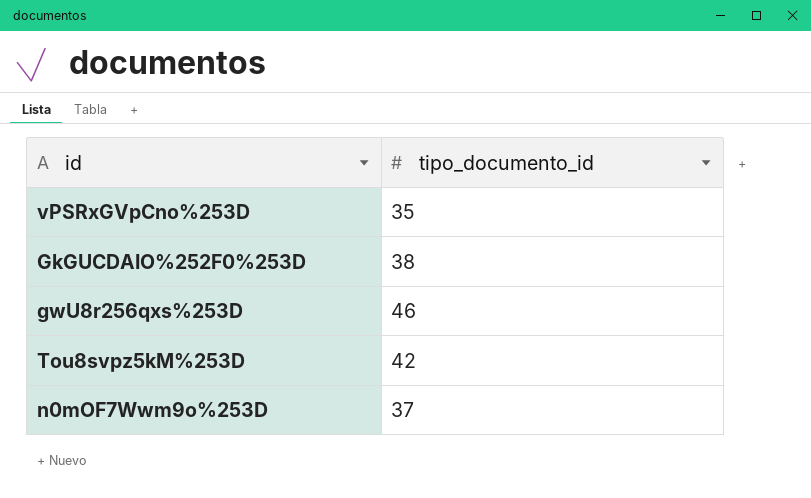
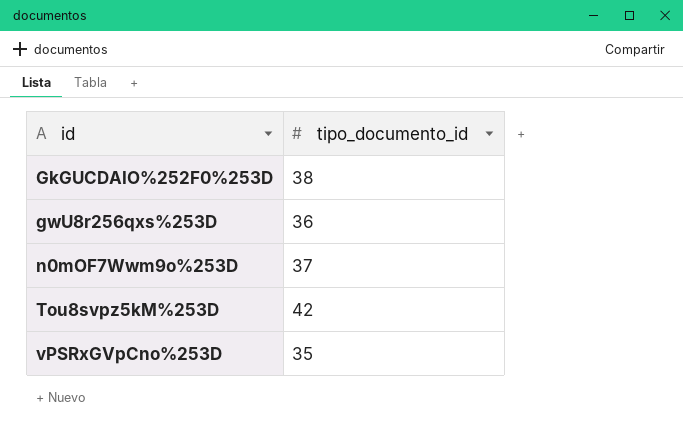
row order: none -> id ascending
gwU8r256qxs%253D | tipo_documento_id: 46 -> 36

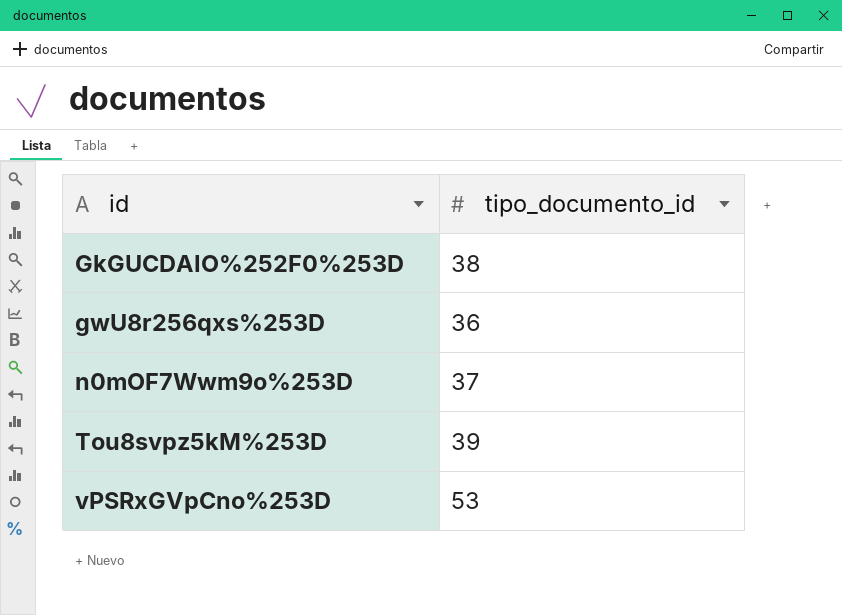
Tou8svpz5kM%253D | tipo_documento_id: 42 -> 39
vPSRxGVpCno%253D | tipo_documento_id: 35 -> 53

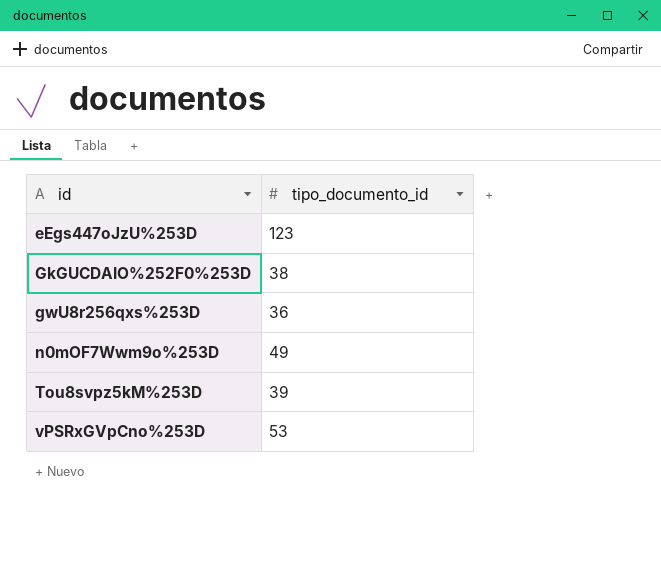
row eEgs447oJzU%253D: none -> 123
n0mOF7Wwm9o%253D | tipo_documento_id: 37 -> 49

